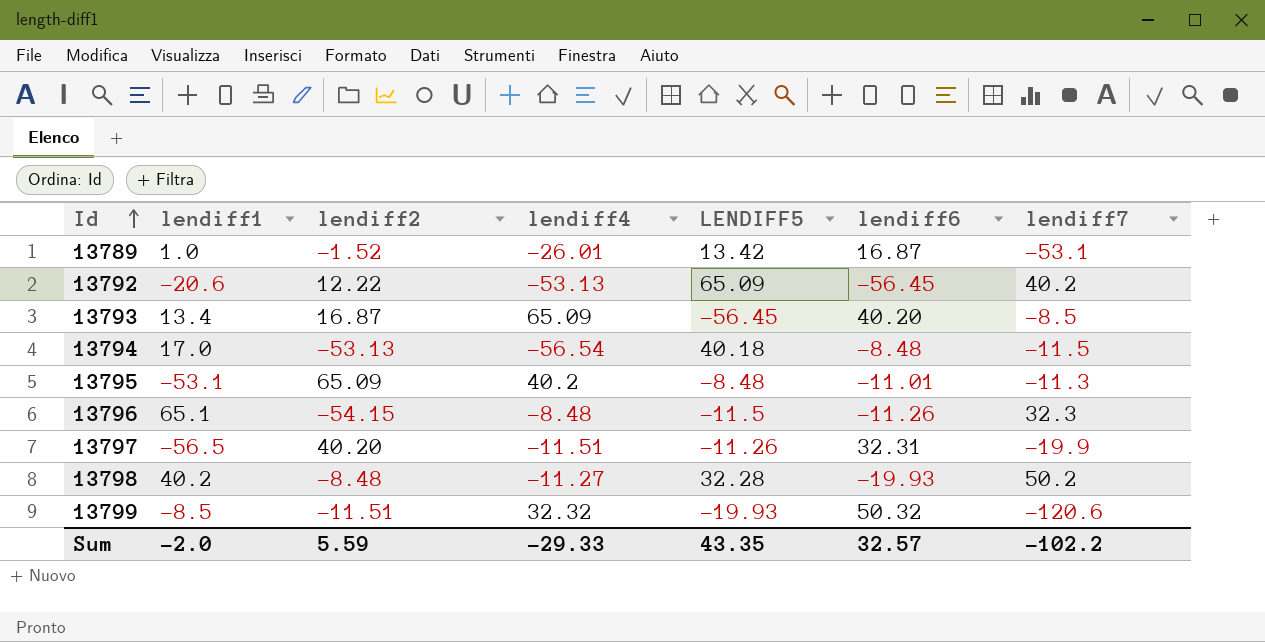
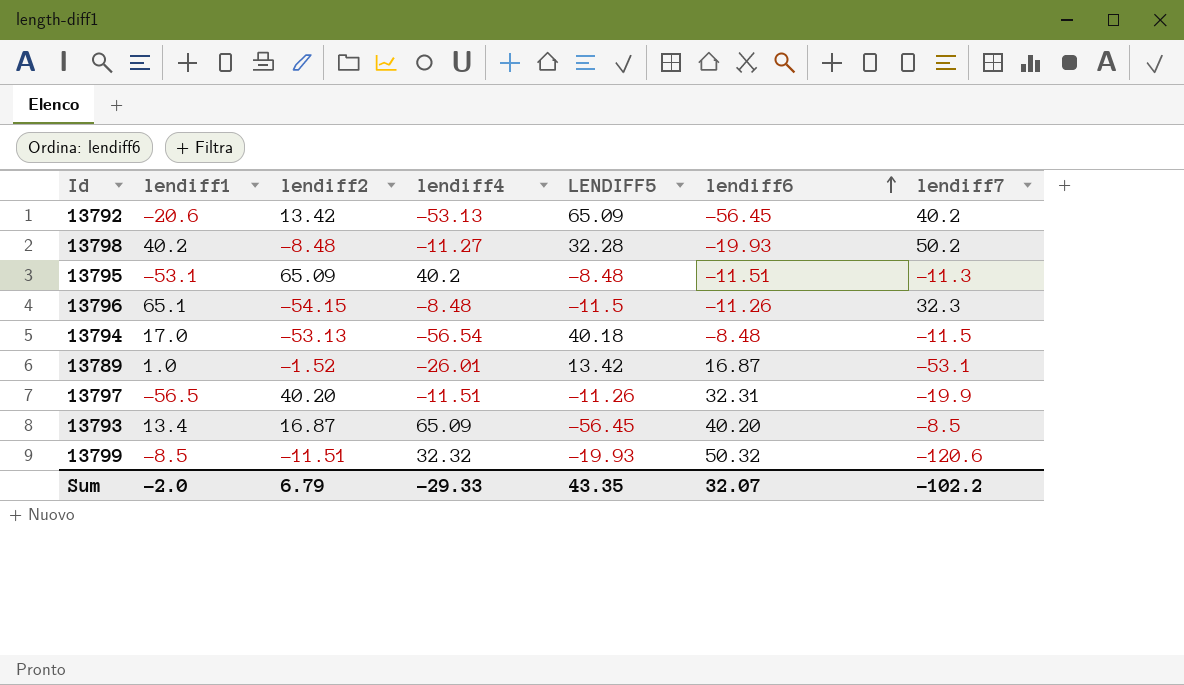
row order: Id ascending -> lendiff6 ascending
13792 | lendiff2: 12.22 -> 13.42
13795 | lendiff6: -11.01 -> -11.51
Sum | lendiff2: 5.59 -> 6.79
Sum | lendiff6: 32.57 -> 32.07

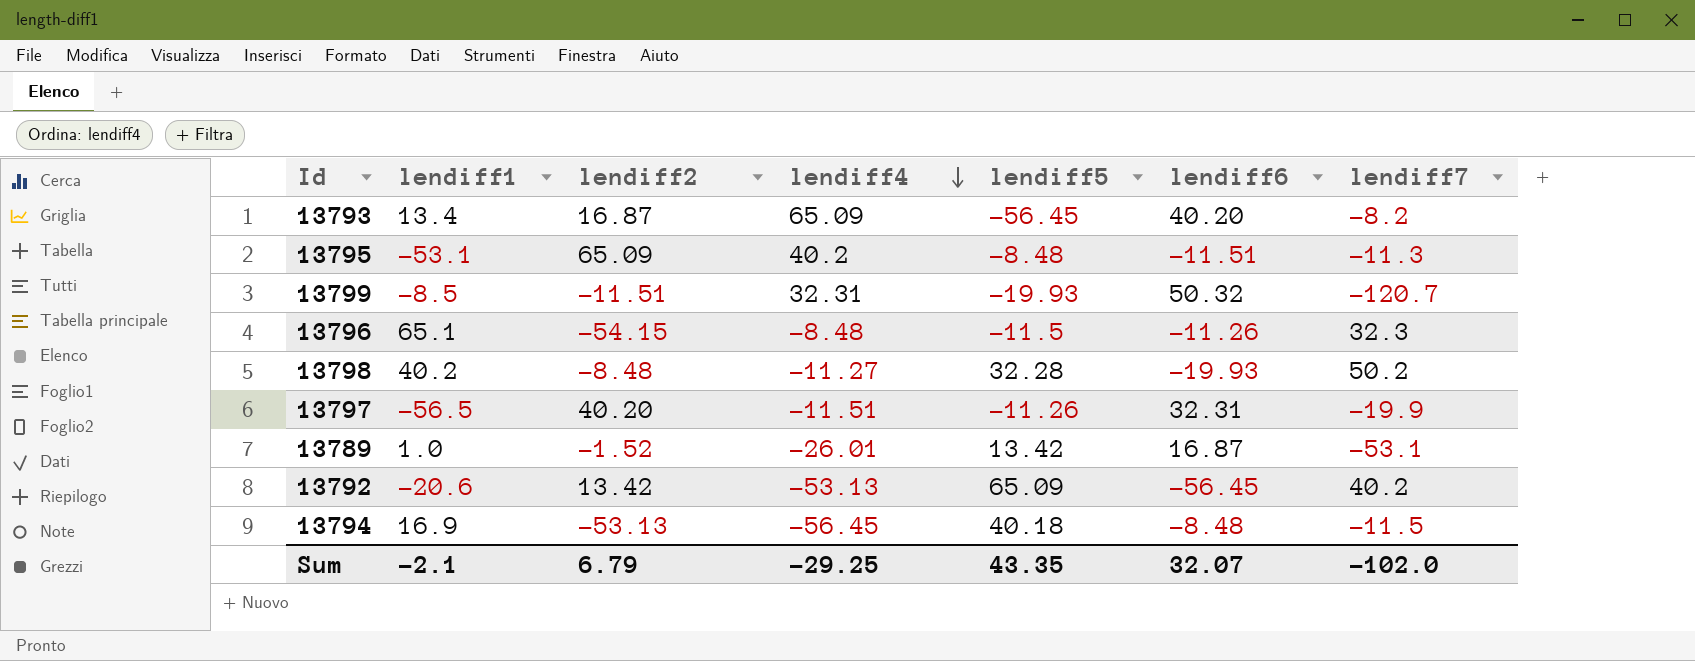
row order: lendiff6 ascending -> lendiff4 descending
column name: LENDIFF5 -> lendiff5
13793 | lendiff7: -8.5 -> -8.2
13799 | lendiff4: 32.32 -> 32.31
13799 | lendiff7: -120.6 -> -120.7
13794 | lendiff1: 17.0 -> 16.9
13794 | lendiff4: -56.54 -> -56.45
Sum | lendiff1: -2.0 -> -2.1
Sum | lendiff4: -29.33 -> -29.25
Sum | lendiff7: -102.2 -> -102.0

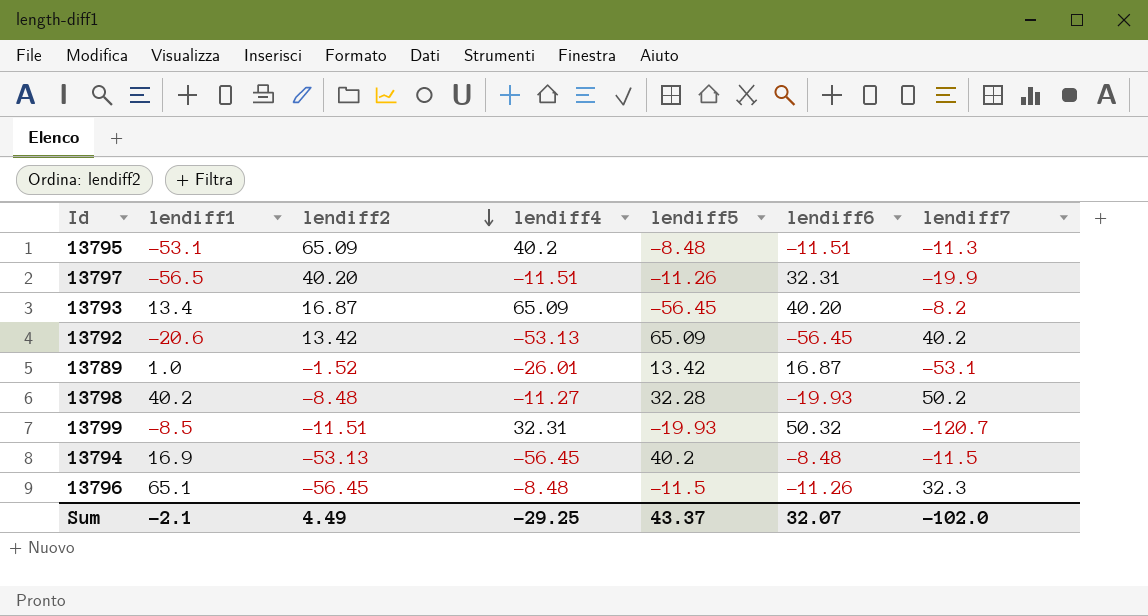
row order: lendiff4 descending -> lendiff2 descending
13794 | lendiff5: 40.18 -> 40.2
13796 | lendiff2: -54.15 -> -56.45
Sum | lendiff2: 6.79 -> 4.49
Sum | lendiff5: 43.35 -> 43.37

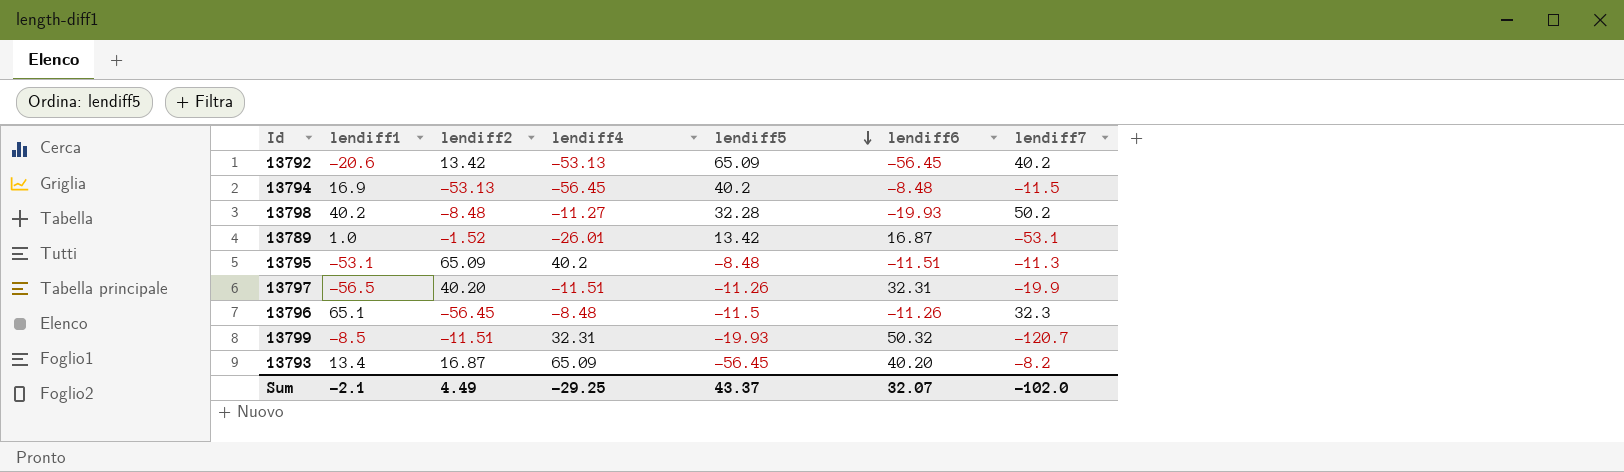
row order: lendiff2 descending -> lendiff5 descending

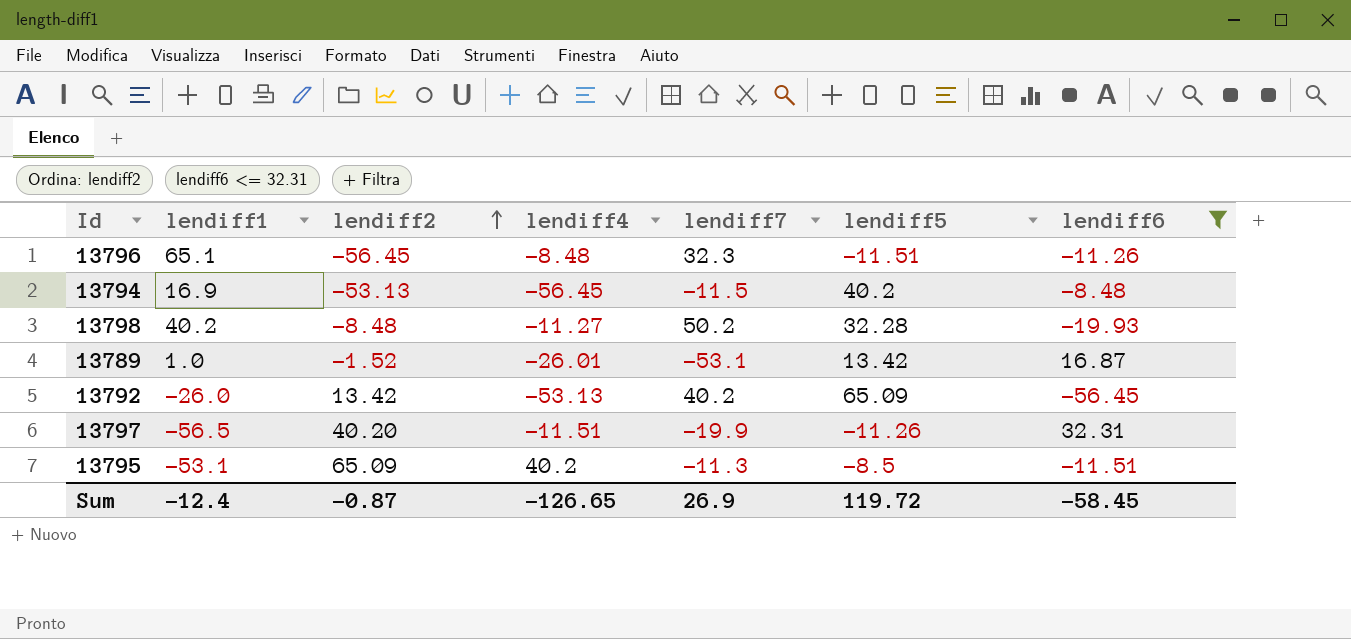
filter: none -> lendiff6 <= 32.31
row order: lendiff5 descending -> lendiff2 ascending
column lendiff7 | position: 7 -> 5
13796 | lendiff5: -11.5 -> -11.51
13792 | lendiff1: -20.6 -> -26.0
13795 | lendiff5: -8.48 -> -8.5
Sum | lendiff1: -2.1 -> -12.4
Sum | lendiff2: 4.49 -> -0.87
Sum | lendiff4: -29.25 -> -126.65
Sum | lendiff7: -102.0 -> 26.9
Sum | lendiff5: 43.37 -> 119.72
Sum | lendiff6: 32.07 -> -58.45

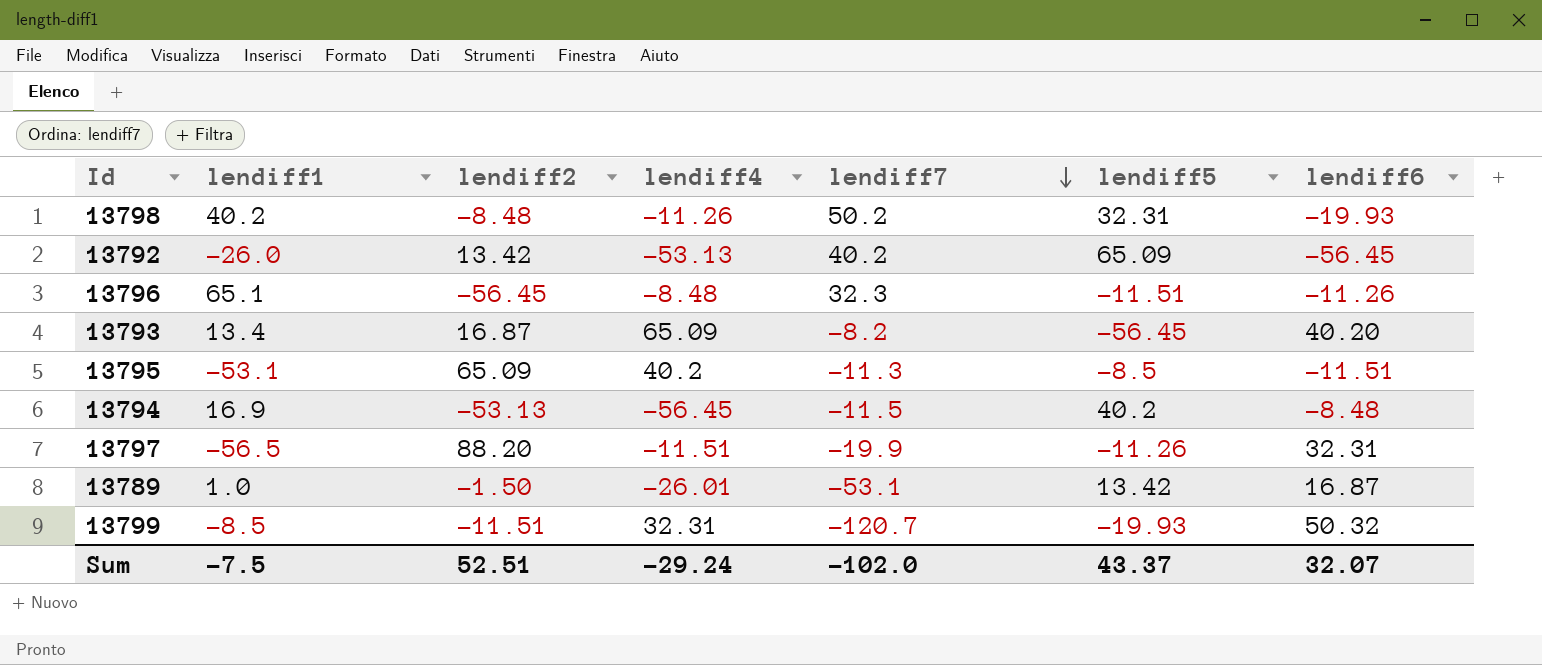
filter: lendiff6 <= 32.31 -> none
row order: lendiff2 ascending -> lendiff7 descending
13798 | lendiff4: -11.27 -> -11.26
13798 | lendiff5: 32.28 -> 32.31
13797 | lendiff2: 40.20 -> 88.20
13789 | lendiff2: -1.52 -> -1.50
Sum | lendiff1: -12.4 -> -7.5
Sum | lendiff2: -0.87 -> 52.51
Sum | lendiff4: -126.65 -> -29.24
Sum | lendiff7: 26.9 -> -102.0
Sum | lendiff5: 119.72 -> 43.37
Sum | lendiff6: -58.45 -> 32.07

